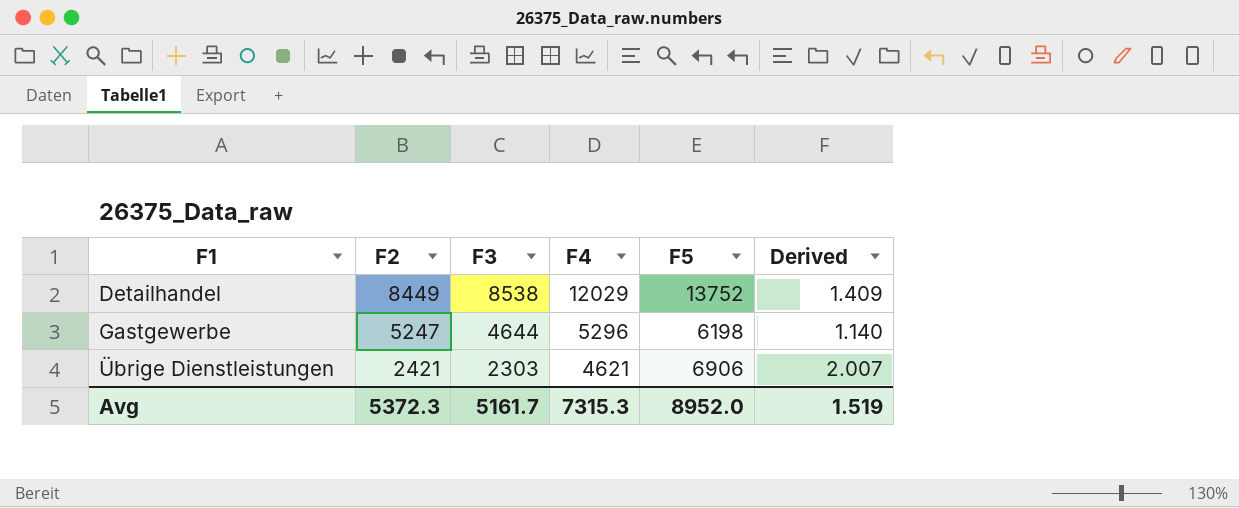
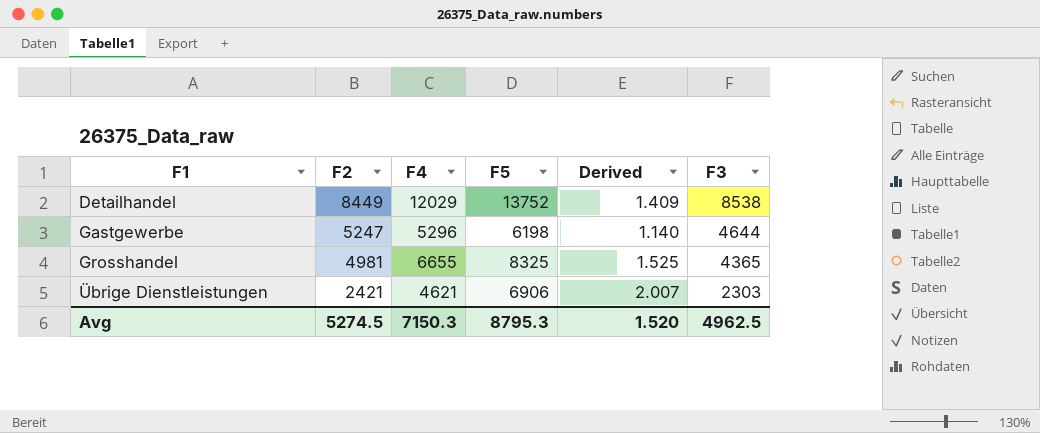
column F3 | position: 3 -> 6
row Grosshandel: none -> 4981 | 6655 | 8325 | 1.525 | 4365
Avg | F2: 5372.3 -> 5274.5
Avg | F4: 7315.3 -> 7150.3
Avg | F5: 8952.0 -> 8795.3
Avg | Derived: 1.519 -> 1.520
Avg | F3: 5161.7 -> 4962.5

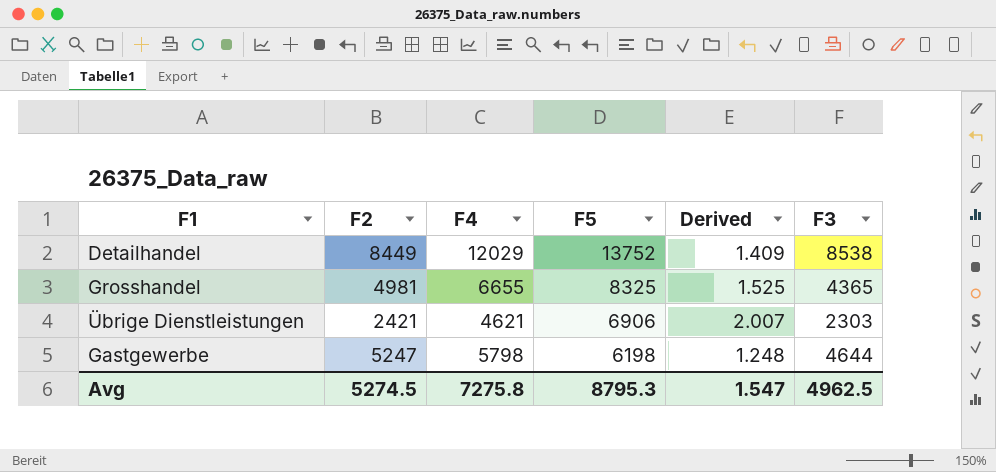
row order: F1 ascending -> F5 descending
Gastgewerbe | F4: 5296 -> 5798
Gastgewerbe | Derived: 1.140 -> 1.248
Avg | F4: 7150.3 -> 7275.8
Avg | Derived: 1.520 -> 1.547

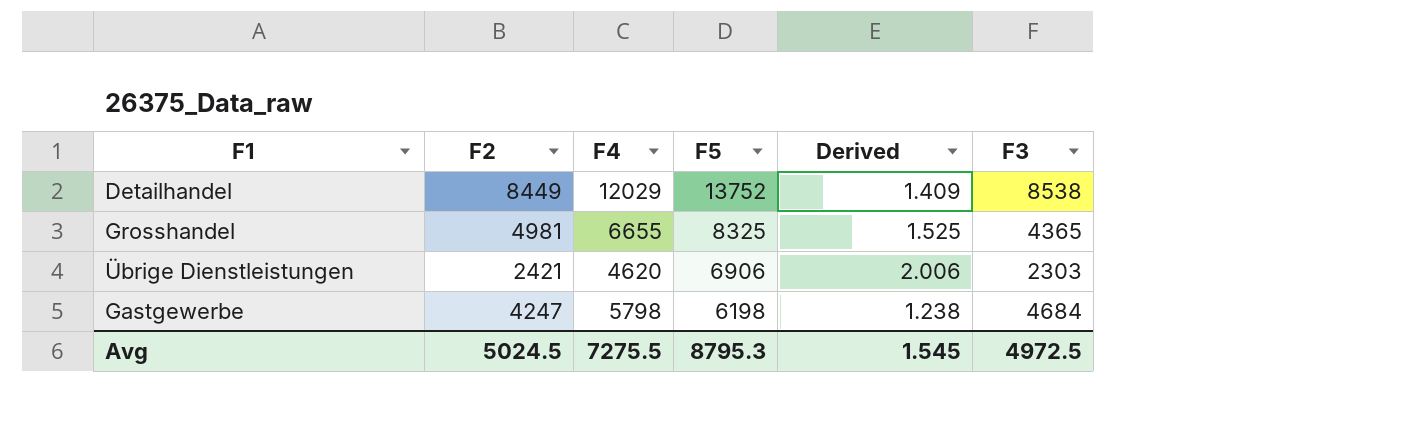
Übrige Dienstleistungen | F4: 4621 -> 4620
Übrige Dienstleistungen | Derived: 2.007 -> 2.006
Gastgewerbe | F2: 5247 -> 4247
Gastgewerbe | Derived: 1.248 -> 1.238
Gastgewerbe | F3: 4644 -> 4684
Avg | F2: 5274.5 -> 5024.5
Avg | F4: 7275.8 -> 7275.5
Avg | Derived: 1.547 -> 1.545
Avg | F3: 4962.5 -> 4972.5

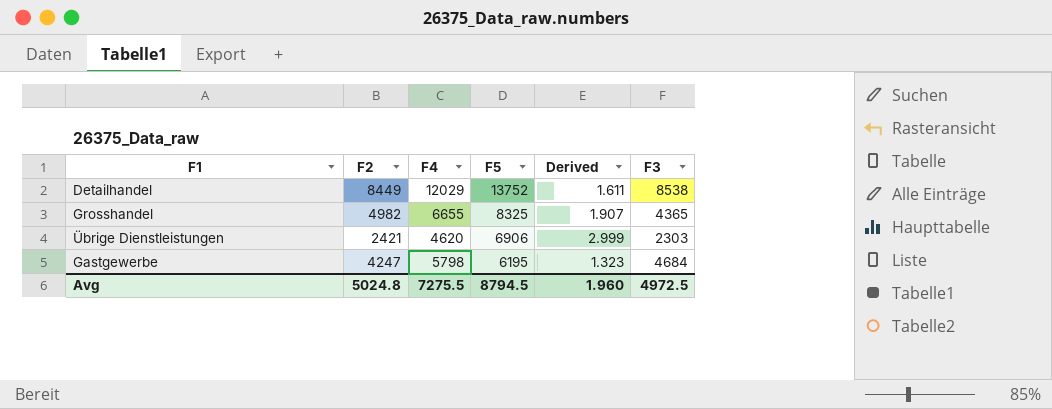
column Derived | formula: [F4] / [F3] -> [F5] / [F3]
Grosshandel | F2: 4981 -> 4982
Gastgewerbe | F5: 6198 -> 6195
Avg | F2: 5024.5 -> 5024.8
Avg | F5: 8795.3 -> 8794.5
Avg | Derived: 1.545 -> 1.960

